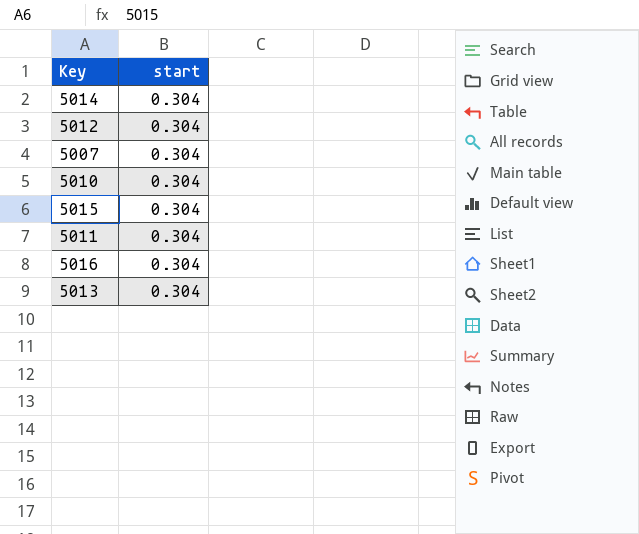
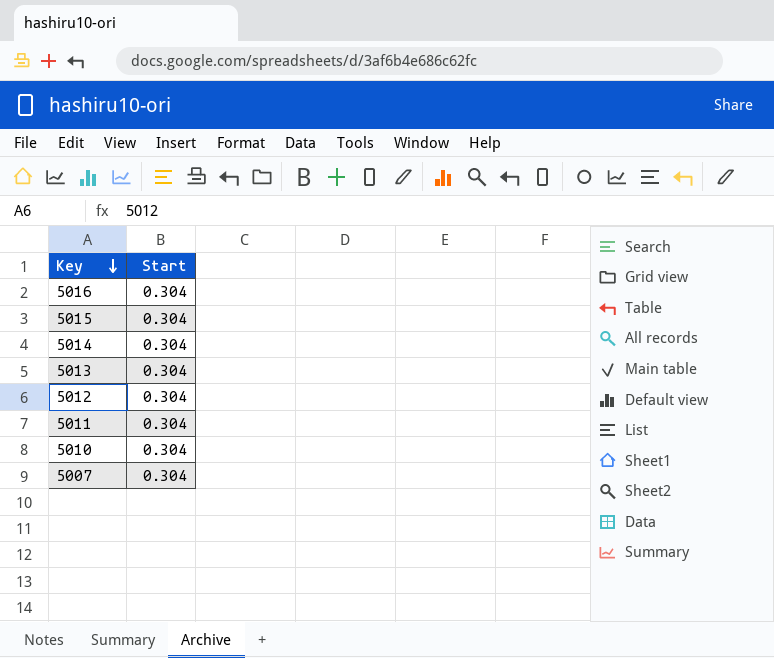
row order: none -> Key descending
column name: start -> Start

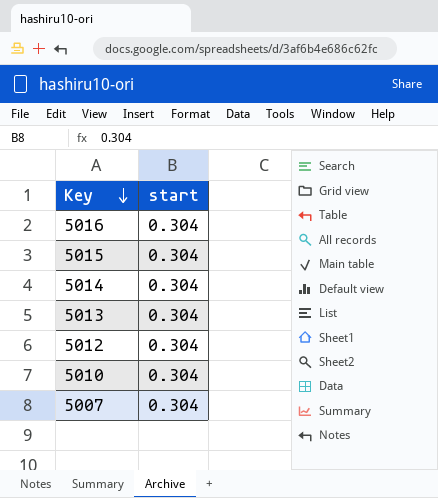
column name: Start -> start
row 5011: 0.304 -> none

